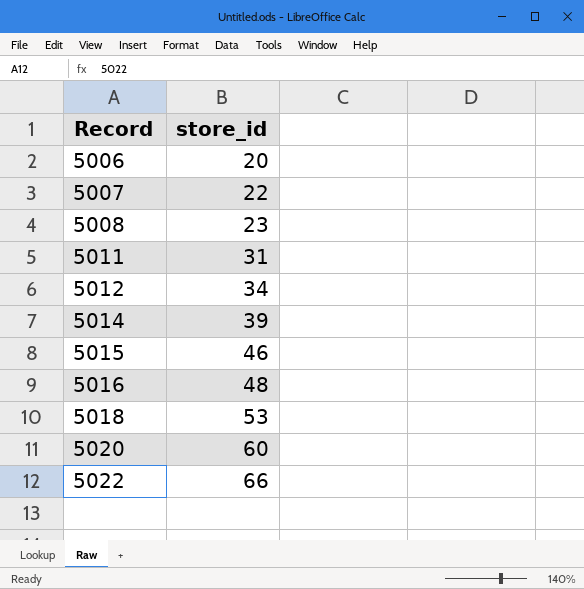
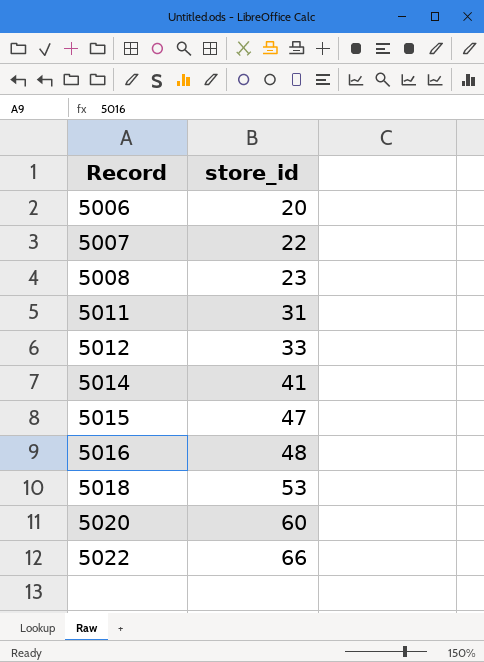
5012 | store_id: 34 -> 33
5014 | store_id: 39 -> 41
5015 | store_id: 46 -> 47

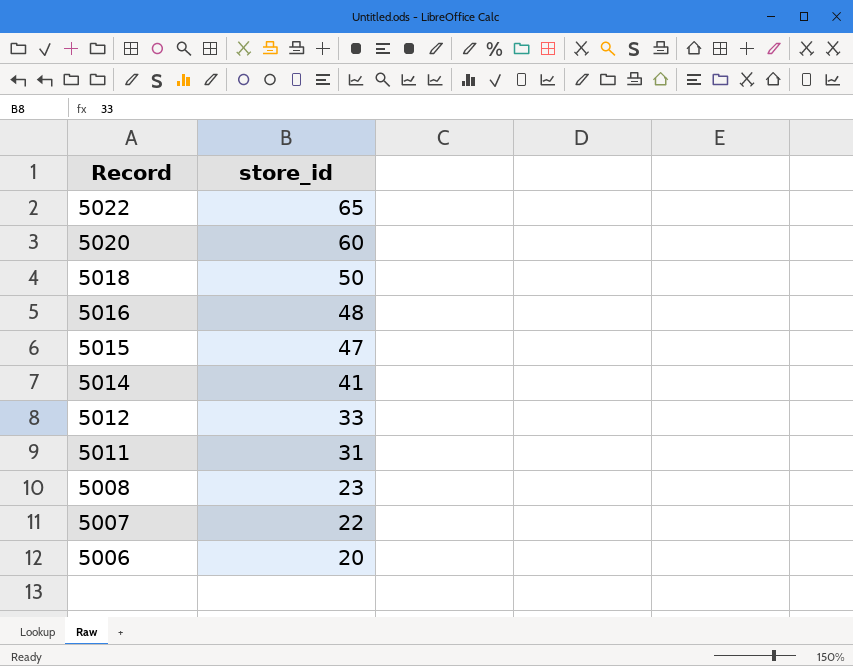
row order: Record ascending -> Record descending
5022 | store_id: 66 -> 65
5018 | store_id: 53 -> 50

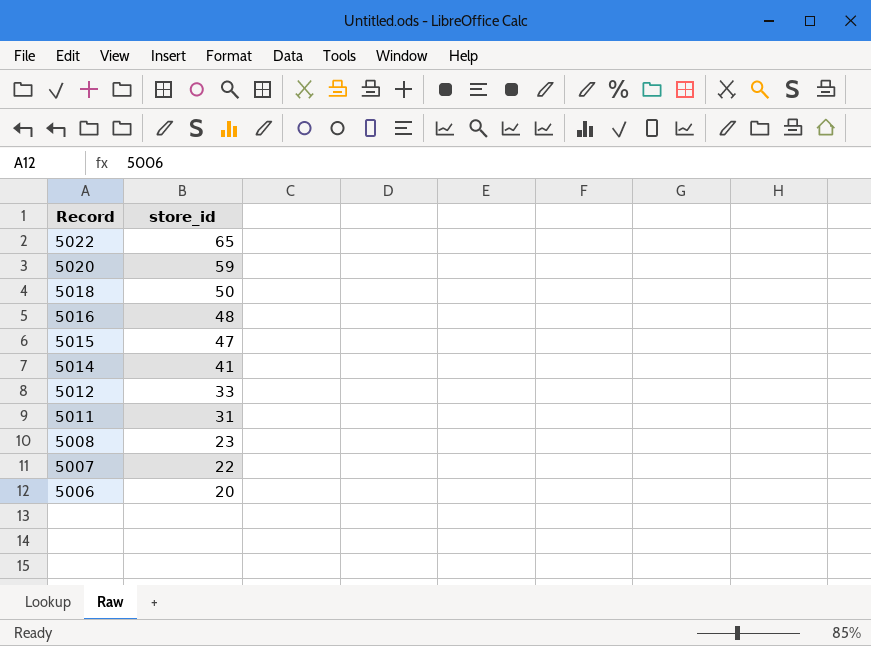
5020 | store_id: 60 -> 59

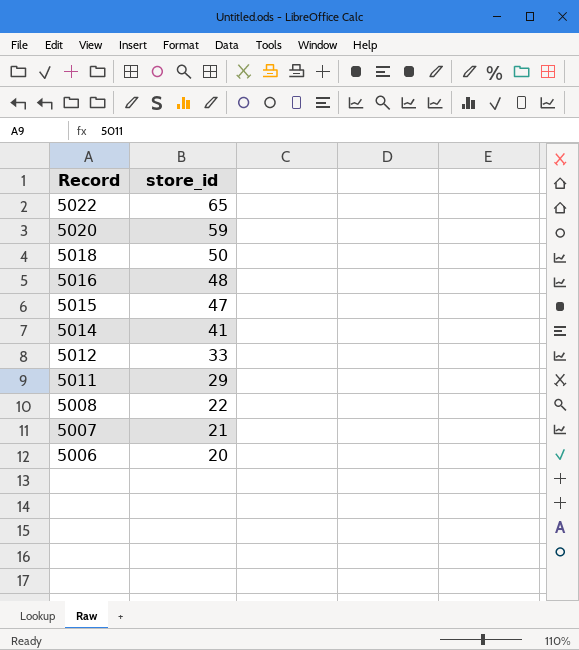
5011 | store_id: 31 -> 29
5008 | store_id: 23 -> 22
5007 | store_id: 22 -> 21

